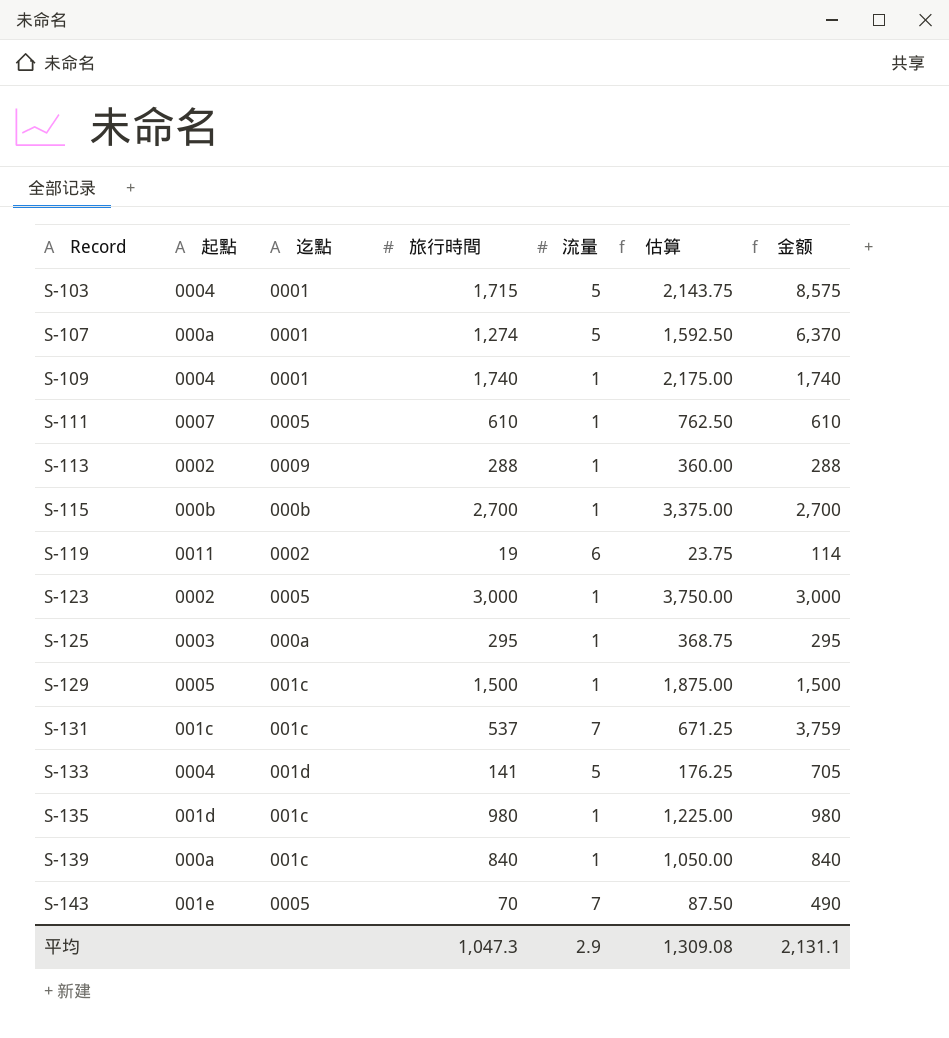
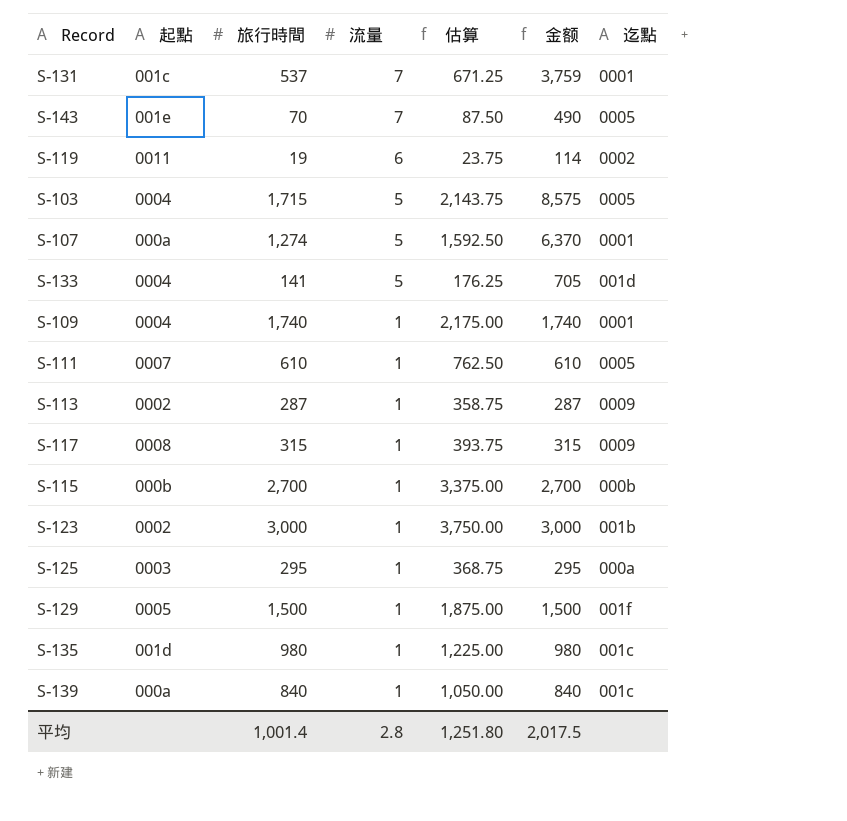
row order: Record ascending -> 流量 descending
column 迄點 | position: 3 -> 7
S-131 | 迄點: 001c -> 0001
S-103 | 迄點: 0001 -> 0005
S-113 | 旅行時間: 288 -> 287
S-113 | 估算: 360.00 -> 358.75
S-113 | 金额: 288 -> 287
row S-117: none -> 0008 | 315 | 1 | 393.75 | 315 | 0009
S-123 | 迄點: 0005 -> 001b
S-129 | 迄點: 001c -> 001f
平均 | 旅行時間: 1,047.3 -> 1,001.4
平均 | 流量: 2.9 -> 2.8
平均 | 估算: 1,309.08 -> 1,251.80
平均 | 金额: 2,131.1 -> 2,017.5

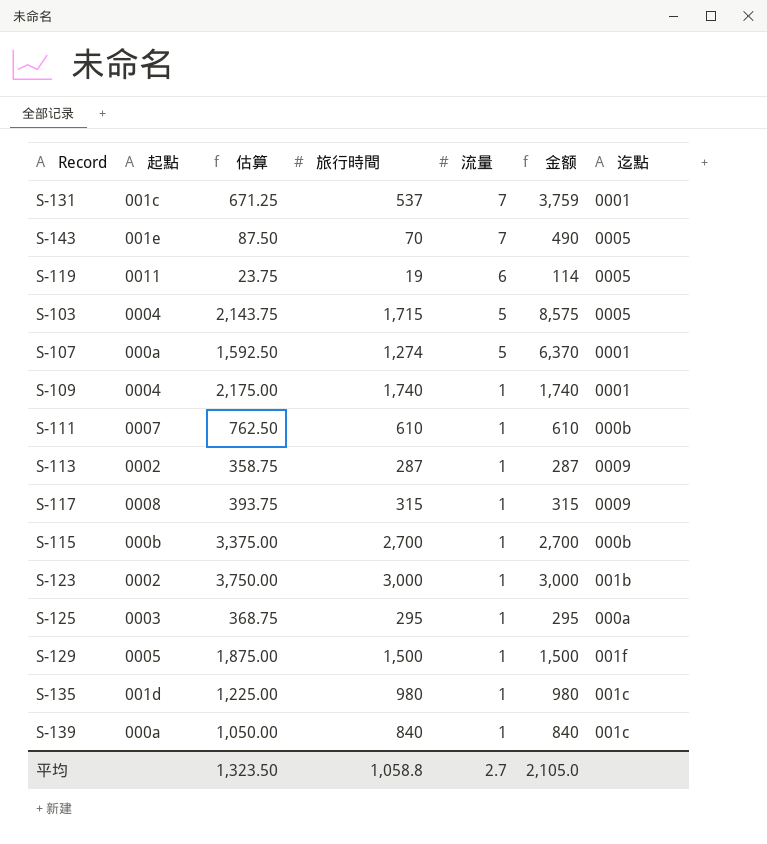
column 估算 | position: 5 -> 3
row S-133: 0004 | 141 | 5 | 176.25 | 705 | 001d -> none
S-119 | 迄點: 0002 -> 0005
S-111 | 迄點: 0005 -> 000b
平均 | 估算: 1,251.80 -> 1,323.50
平均 | 旅行時間: 1,001.4 -> 1,058.8
平均 | 流量: 2.8 -> 2.7
平均 | 金额: 2,017.5 -> 2,105.0

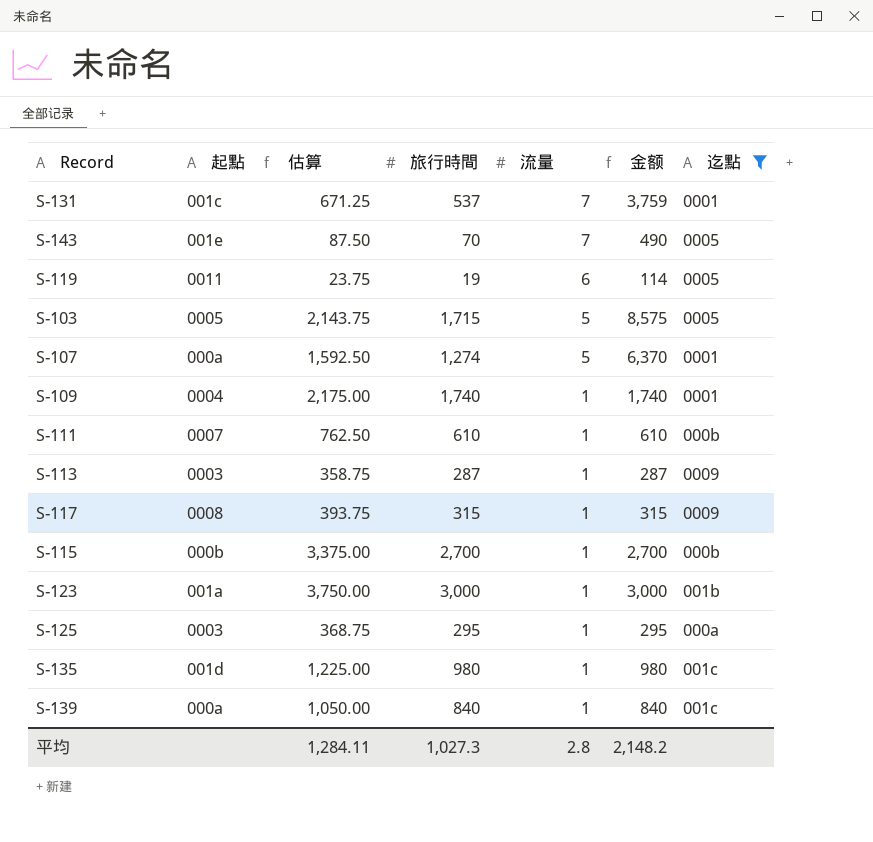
filter: none -> 迄點 != 001f
S-103 | 起點: 0004 -> 0005
S-113 | 起點: 0002 -> 0003
S-123 | 起點: 0002 -> 001a
平均 | 估算: 1,323.50 -> 1,284.11
平均 | 旅行時間: 1,058.8 -> 1,027.3
平均 | 流量: 2.7 -> 2.8
平均 | 金额: 2,105.0 -> 2,148.2

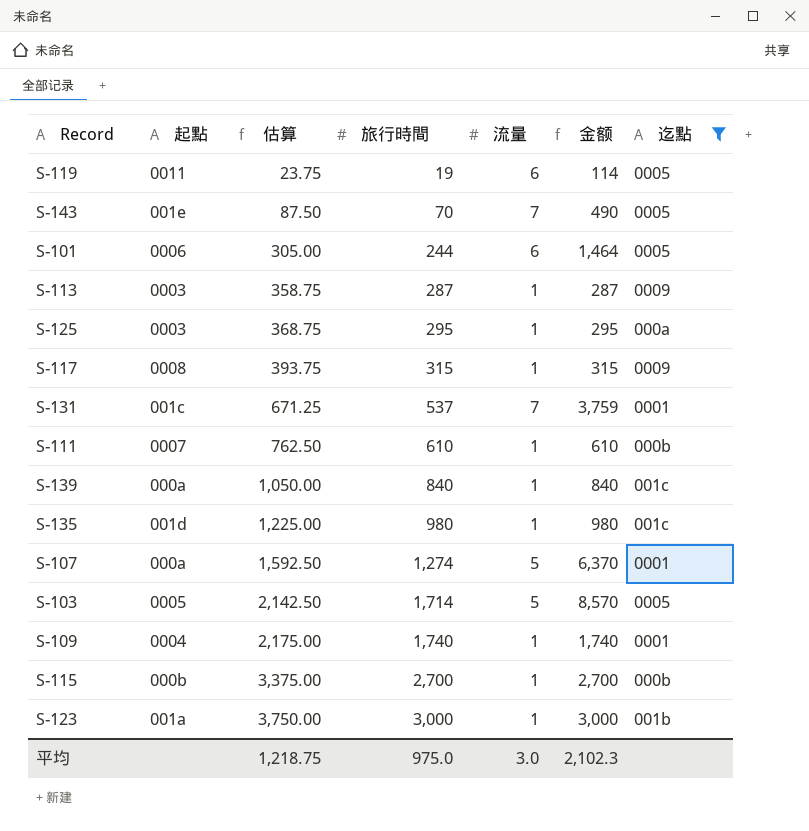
row order: 流量 descending -> 估算 ascending
row S-101: none -> 0006 | 305.00 | 244 | 6 | 1,464 | 0005
S-103 | 估算: 2,143.75 -> 2,142.50
S-103 | 旅行時間: 1,715 -> 1,714
S-103 | 金额: 8,575 -> 8,570
平均 | 估算: 1,284.11 -> 1,218.75
平均 | 旅行時間: 1,027.3 -> 975.0
平均 | 流量: 2.8 -> 3.0
平均 | 金额: 2,148.2 -> 2,102.3

